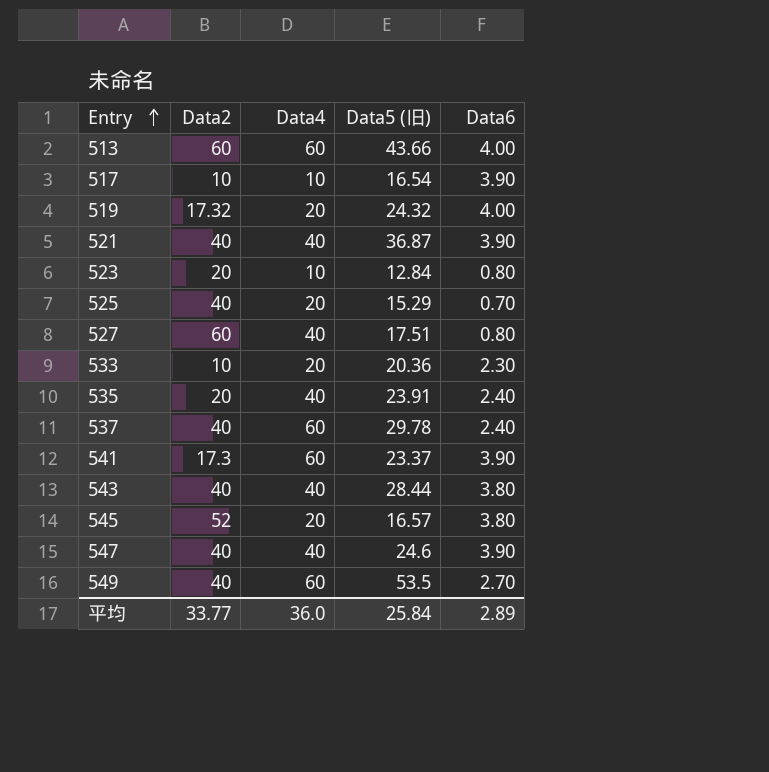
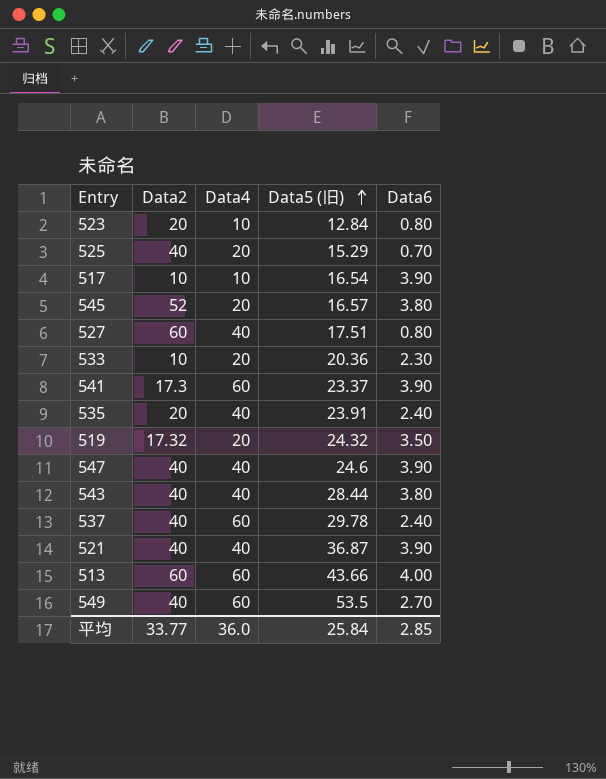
row order: Entry ascending -> Data5 (旧) ascending
519 | Data6: 4.00 -> 3.50
平均 | Data6: 2.89 -> 2.85

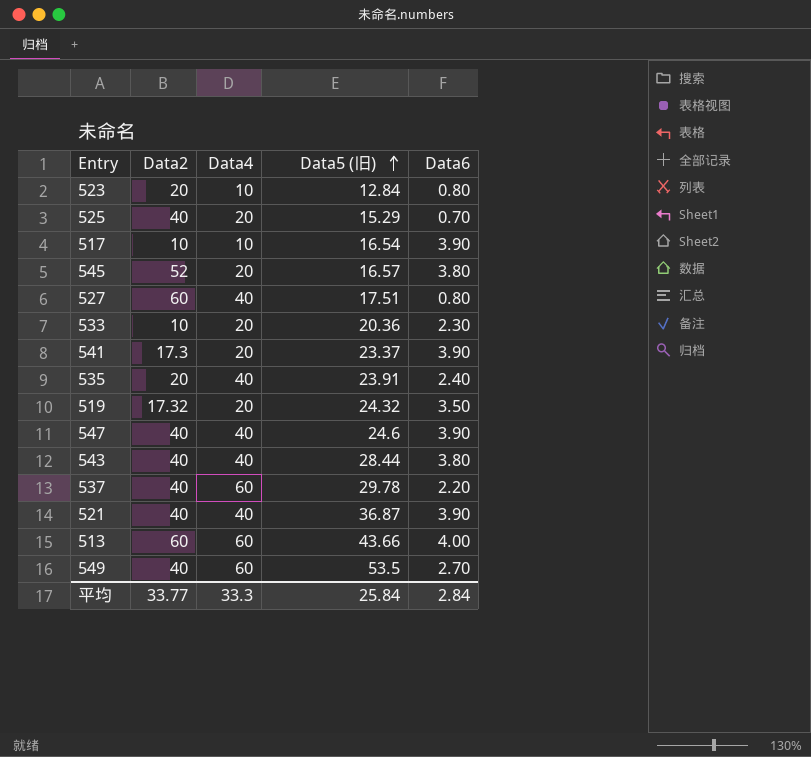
541 | Data4: 60 -> 20
537 | Data6: 2.40 -> 2.20
平均 | Data4: 36.0 -> 33.3
平均 | Data6: 2.85 -> 2.84

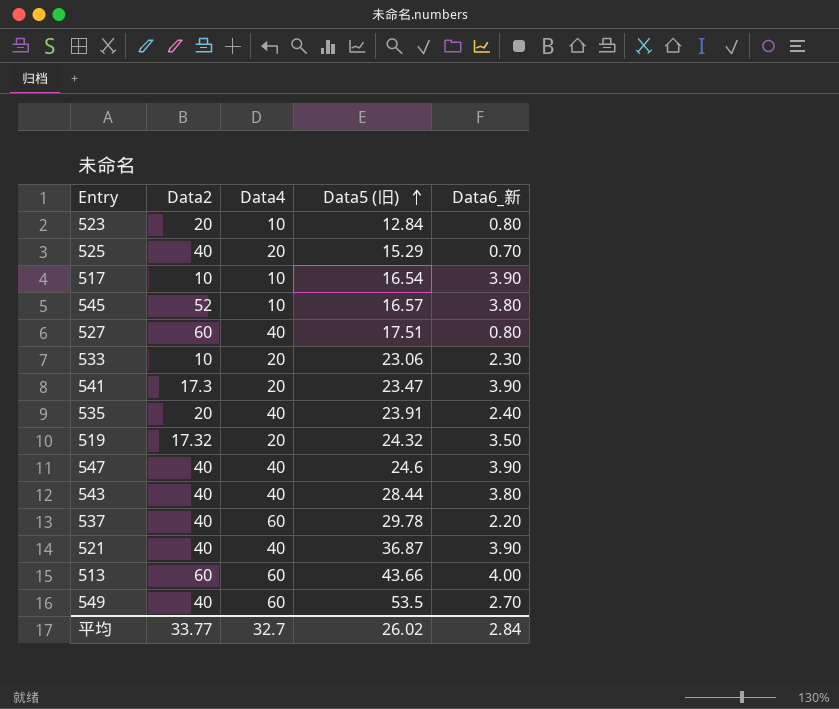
column name: Data6 -> Data6_新
545 | Data4: 20 -> 10
533 | Data5 (旧): 20.36 -> 23.06
541 | Data5 (旧): 23.37 -> 23.47
平均 | Data4: 33.3 -> 32.7
平均 | Data5 (旧): 25.84 -> 26.02

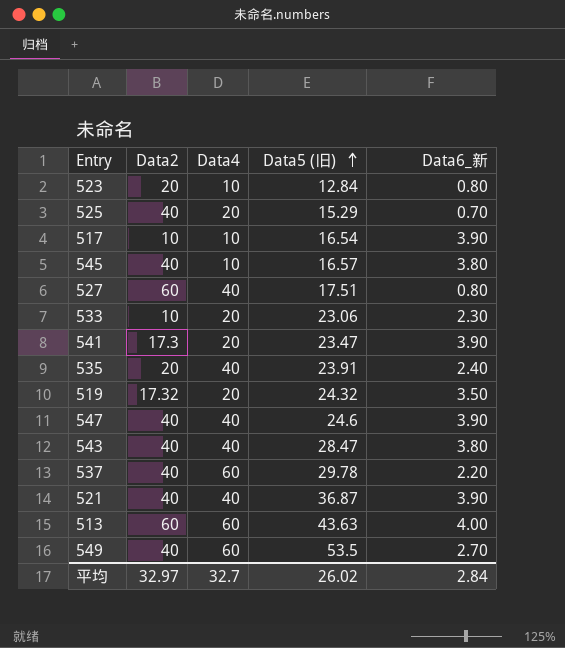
545 | Data2: 52 -> 40
543 | Data5 (旧): 28.44 -> 28.47
513 | Data5 (旧): 43.66 -> 43.63
平均 | Data2: 33.77 -> 32.97

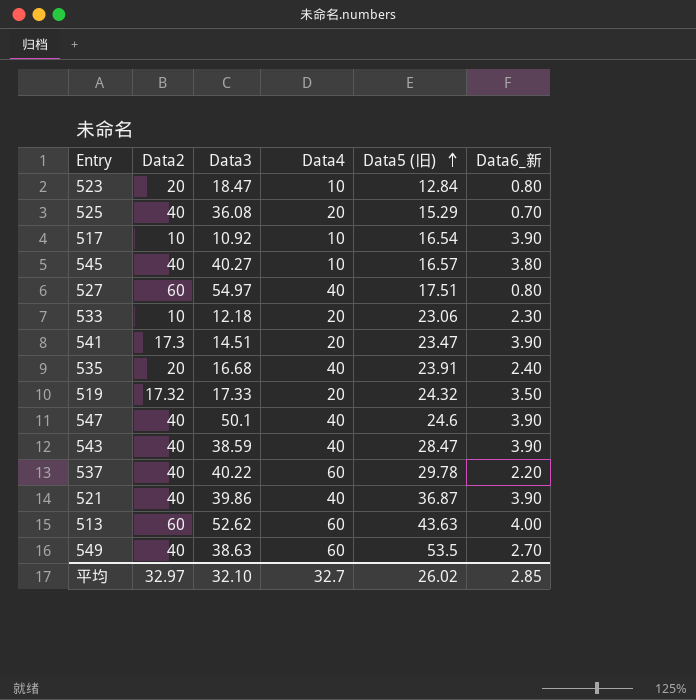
column Data3 | position: none -> 3
543 | Data6_新: 3.80 -> 3.90
平均 | Data6_新: 2.84 -> 2.85

